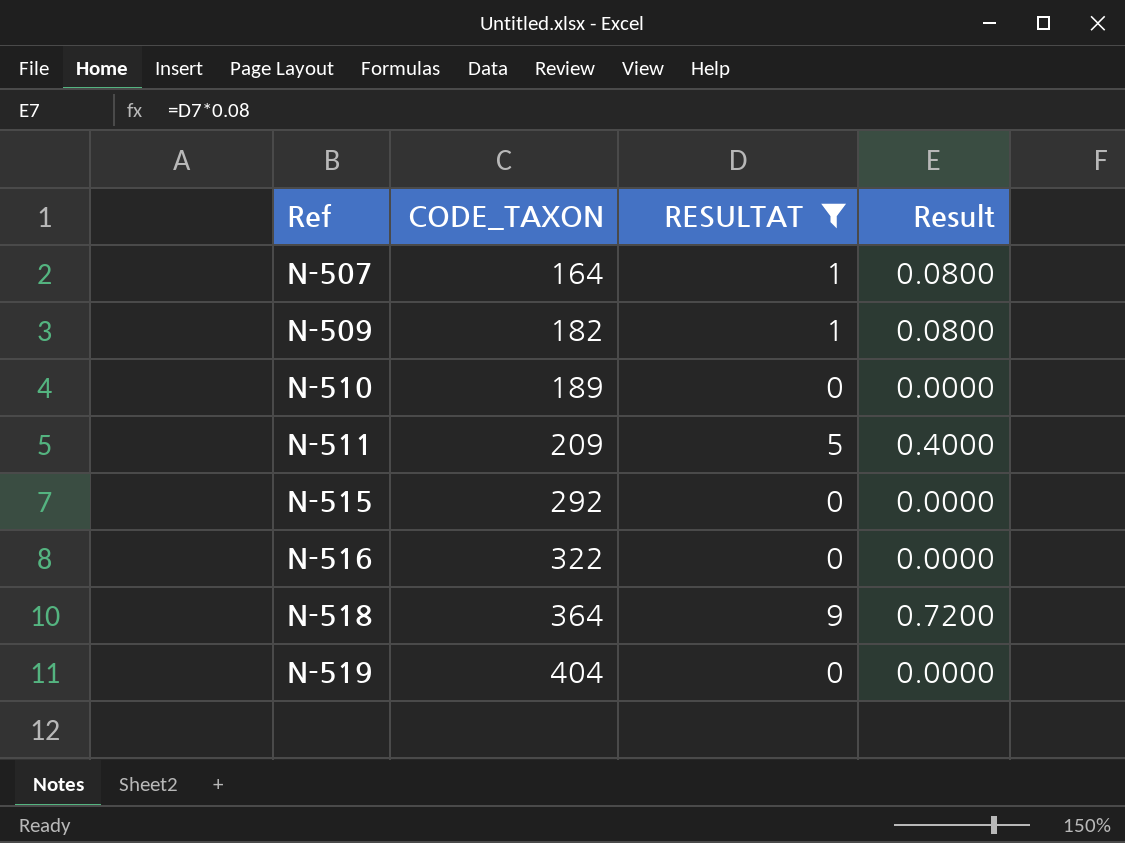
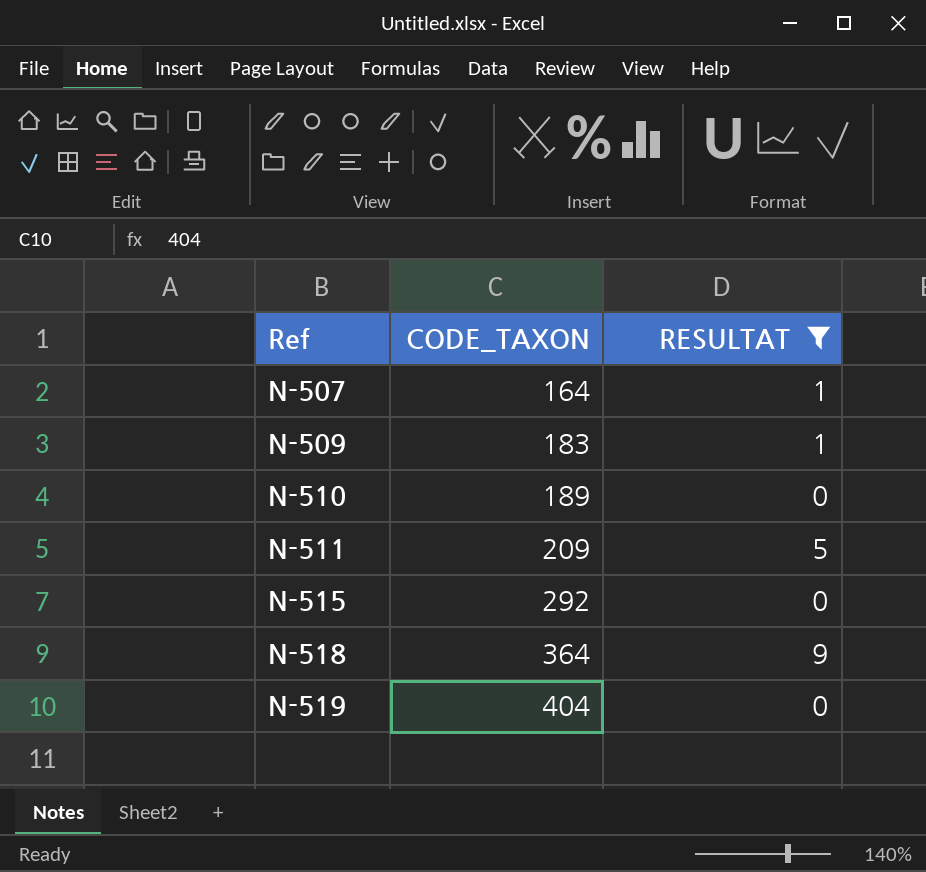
column Result | formula: [RESULTAT] * 0.08 -> none
row N-516: 322 | 0 | 0.0000 -> none
N-509 | CODE_TAXON: 182 -> 183

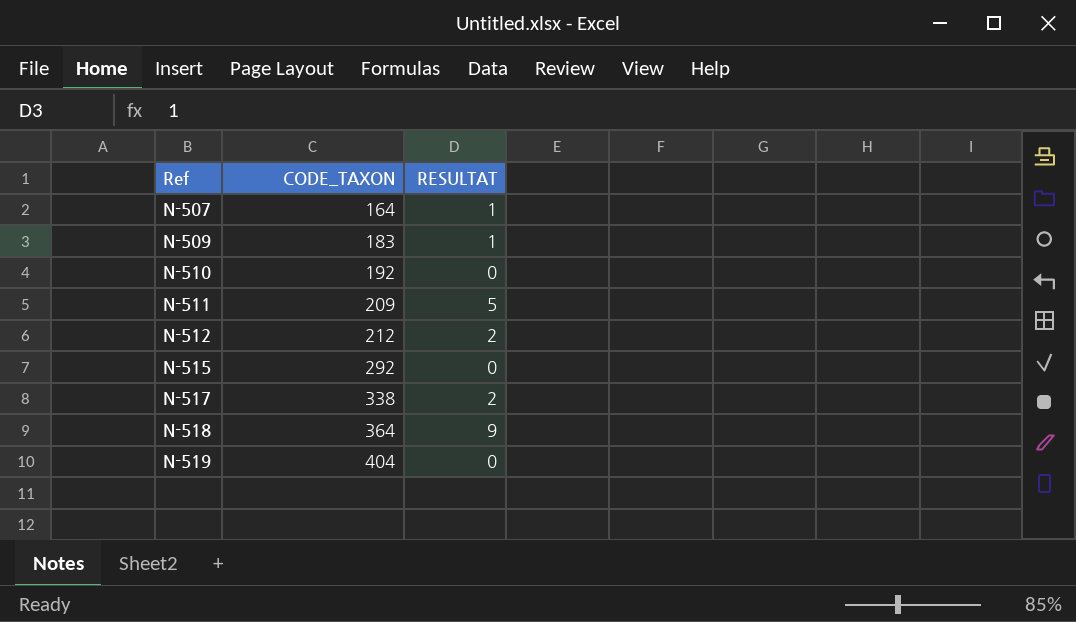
filter: RESULTAT != 2 -> none
N-510 | CODE_TAXON: 189 -> 192

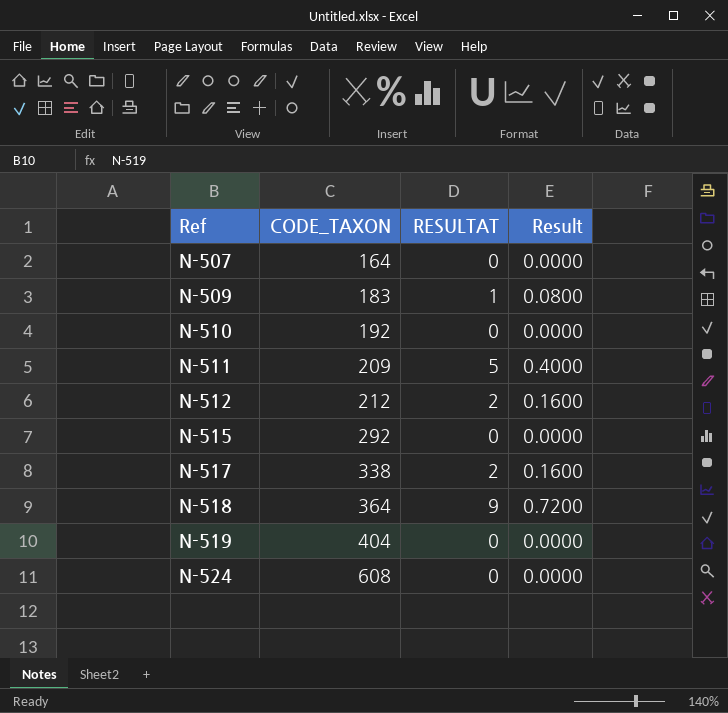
column Result | formula: none -> [RESULTAT] * 0.08
N-507 | RESULTAT: 1 -> 0
row N-524: none -> 608 | 0 | 0.0000

